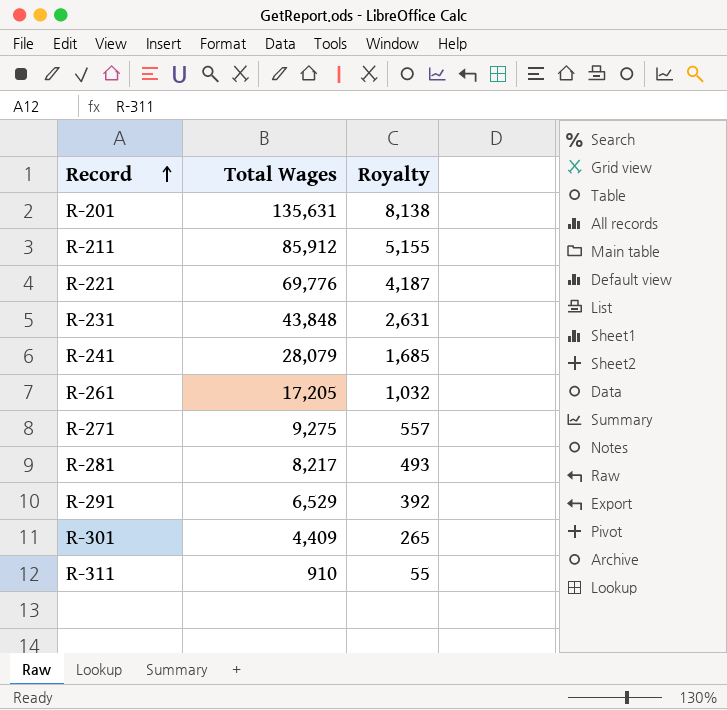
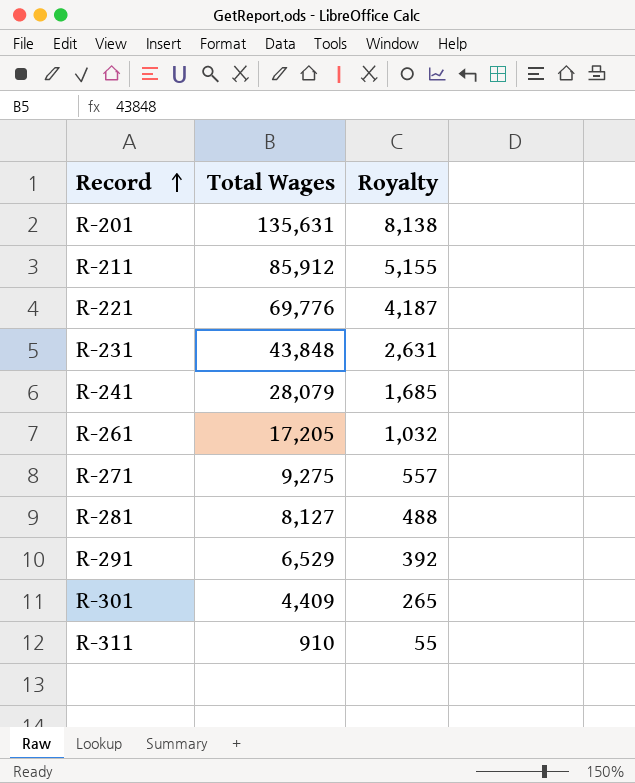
R-281 | Total Wages: 8,217 -> 8,127
R-281 | Royalty: 493 -> 488

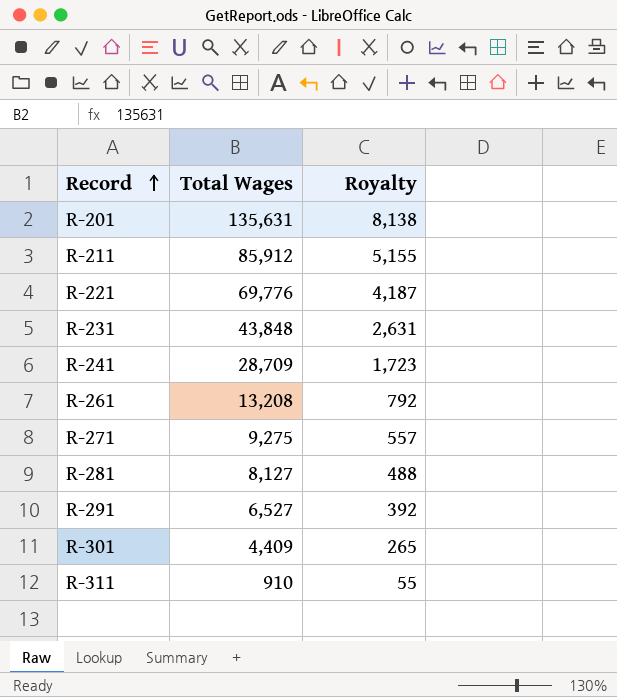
R-241 | Total Wages: 28,079 -> 28,709
R-241 | Royalty: 1,685 -> 1,723
R-261 | Total Wages: 17,205 -> 13,208
R-261 | Royalty: 1,032 -> 792
R-291 | Total Wages: 6,529 -> 6,527

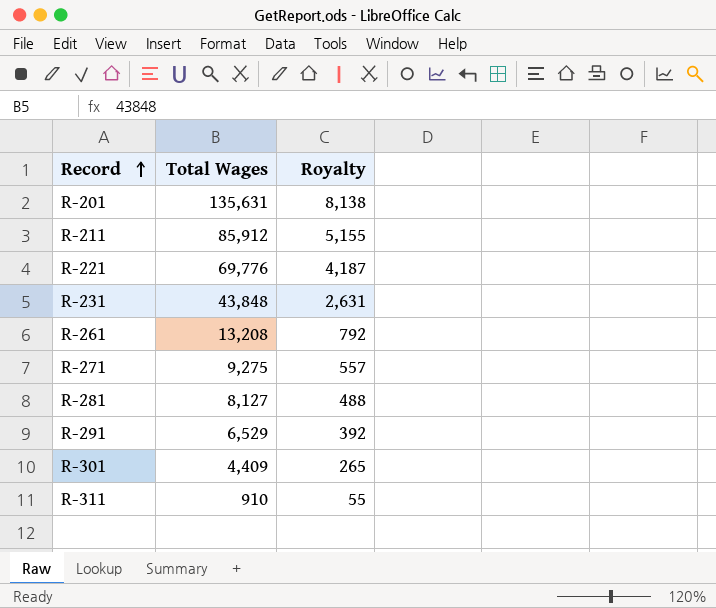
row R-241: 28,709 | 1,723 -> none
R-291 | Total Wages: 6,527 -> 6,529

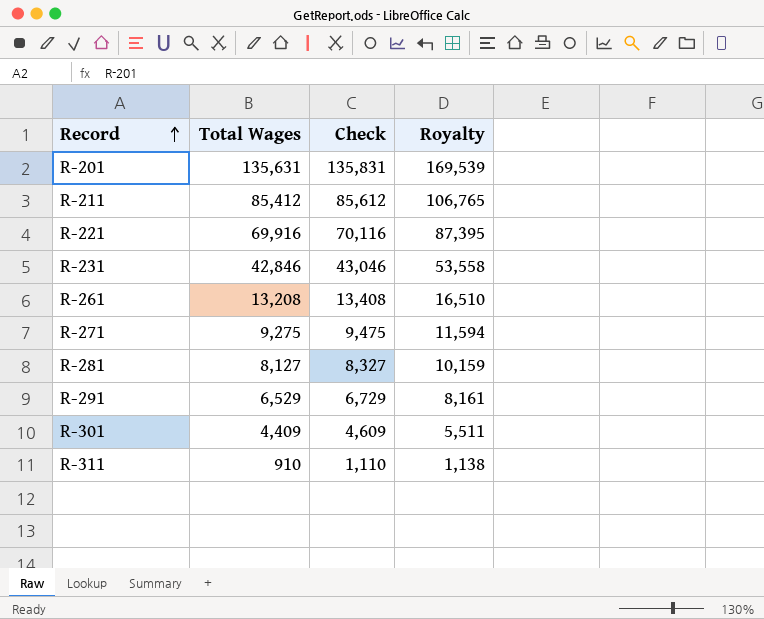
column Check | formula: none -> [Total Wages] + 200
column Royalty | formula: [Total Wages] * 0.06 -> [Total Wages] * 1.25
R-211 | Total Wages: 85,912 -> 85,412
R-221 | Total Wages: 69,776 -> 69,916
R-231 | Total Wages: 43,848 -> 42,846

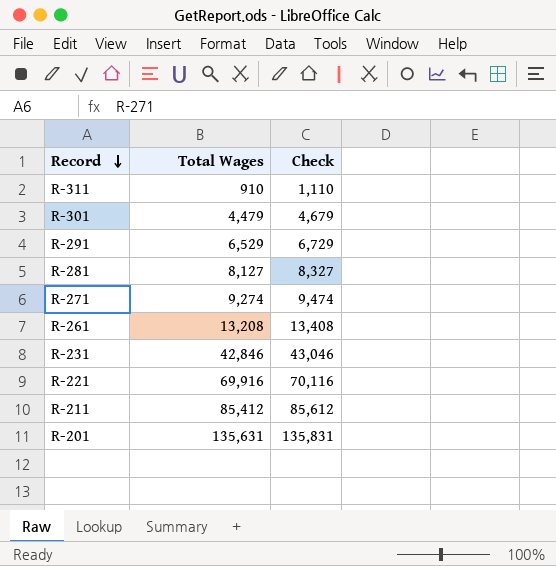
row order: Record ascending -> Record descending
column Royalty | formula: [Total Wages] * 1.25 -> none
R-301 | Total Wages: 4,409 -> 4,479
R-301 | Check: 4,609 -> 4,679
R-271 | Total Wages: 9,275 -> 9,274
R-271 | Check: 9,475 -> 9,474

